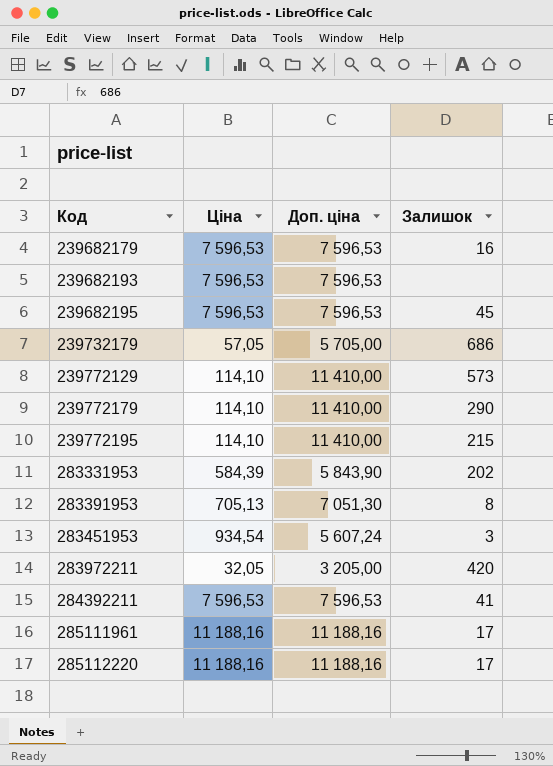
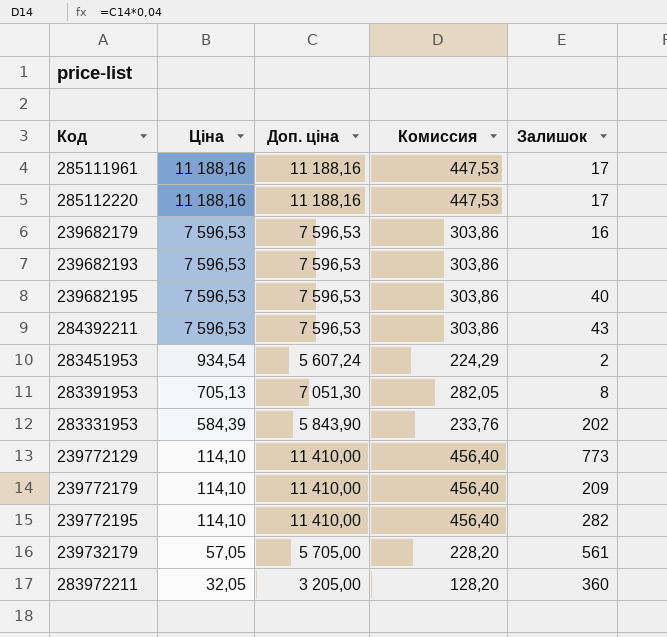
row order: Код ascending -> Ціна descending
column Комиссия | formula: none -> [Доп. ціна] * 0,04
239682195 | Залишок: 45 -> 40
284392211 | Залишок: 41 -> 43
283451953 | Залишок: 3 -> 2
239772129 | Залишок: 573 -> 773
239772179 | Залишок: 290 -> 209
239772195 | Залишок: 215 -> 282
239732179 | Залишок: 686 -> 561
283972211 | Залишок: 420 -> 360

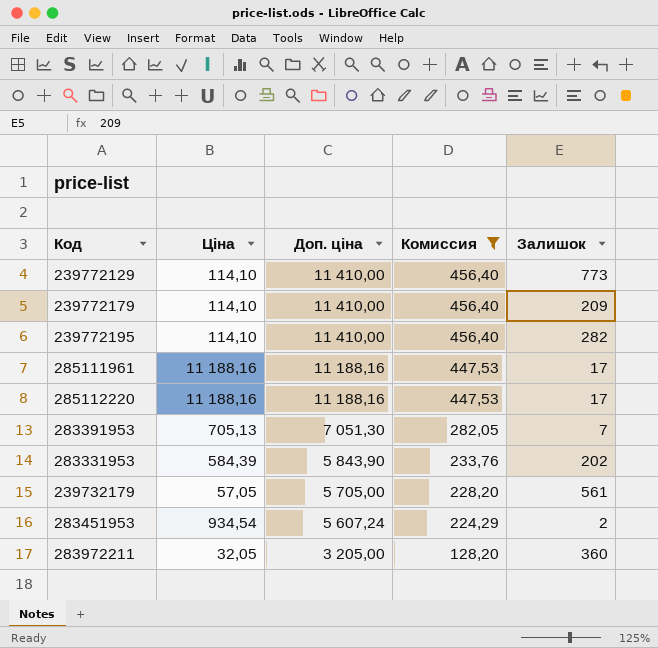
filter: none -> Комиссия != 303,86
row order: Ціна descending -> Доп. ціна descending
283391953 | Залишок: 8 -> 7

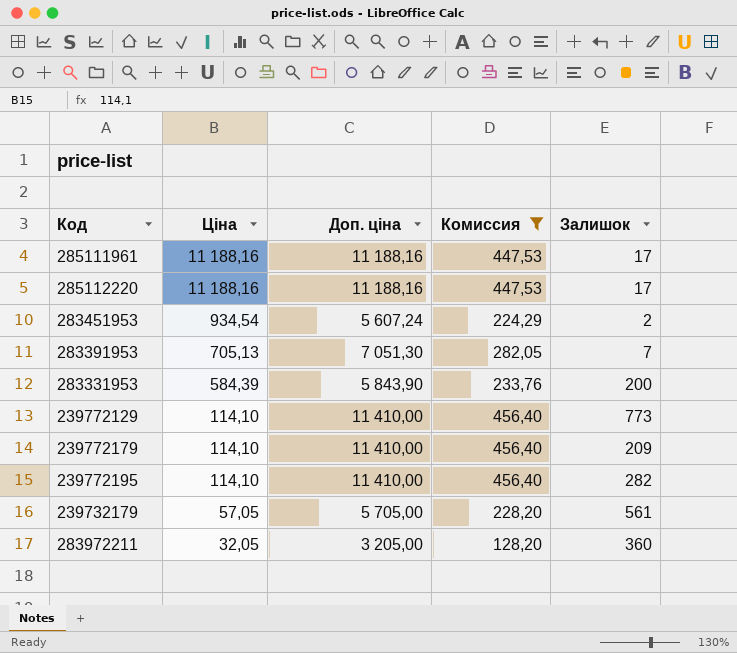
row order: Доп. ціна descending -> Ціна descending
283331953 | Залишок: 202 -> 200

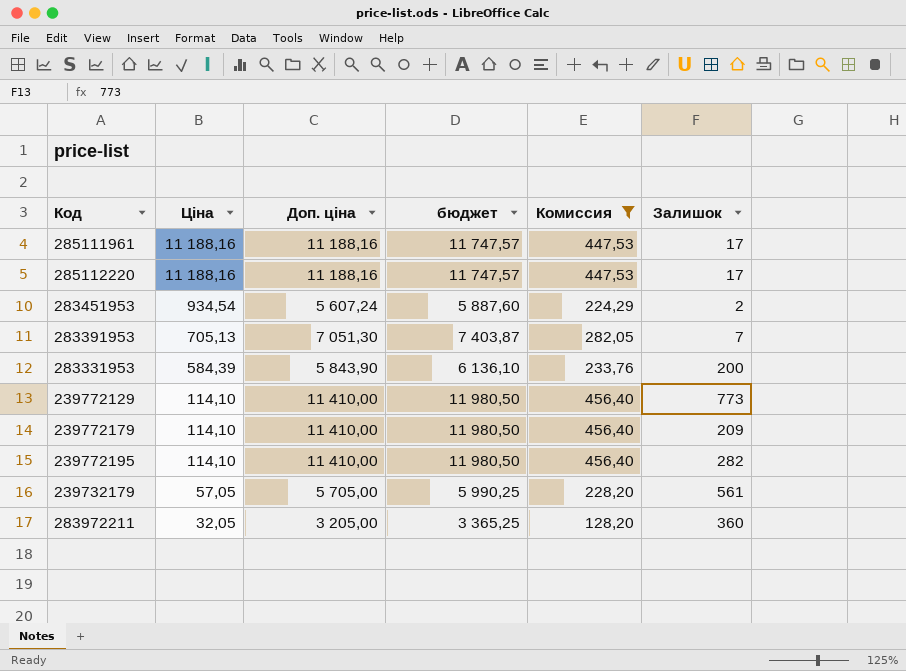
column бюджет | formula: none -> [Доп. ціна] * 1,05

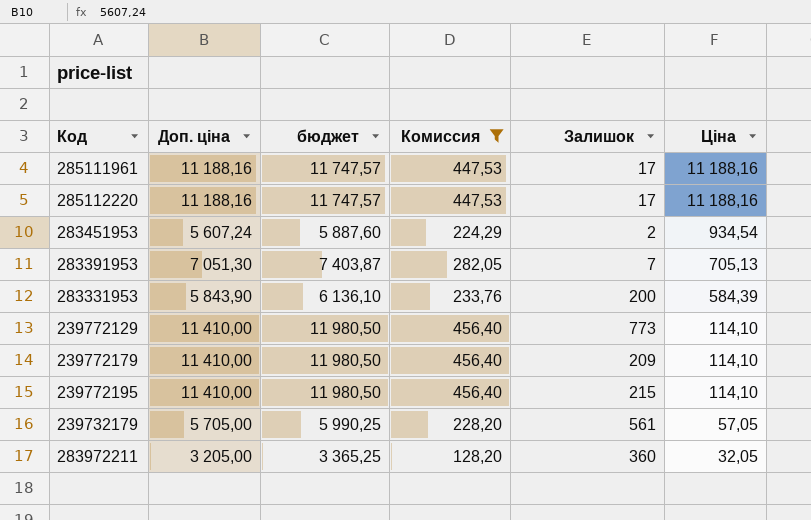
column Ціна | position: 2 -> 6
239772195 | Залишок: 282 -> 215

